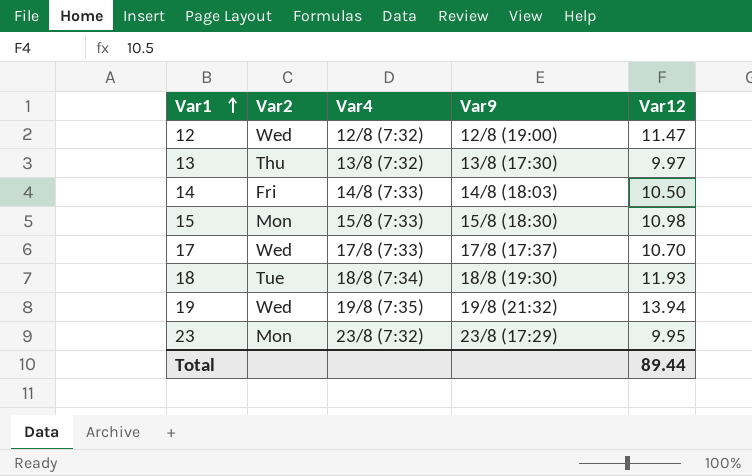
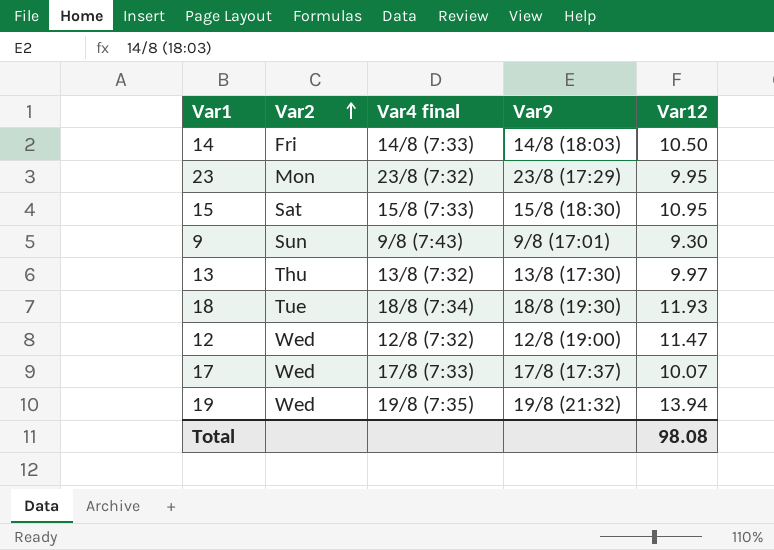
row order: Var1 ascending -> Var2 ascending
column name: Var4 -> Var4 final
15 | Var2: Mon -> Sat
15 | Var12: 10.98 -> 10.95
row 9: none -> Sun | 9/8 (7:43) | 9/8 (17:01) | 9.30
17 | Var12: 10.70 -> 10.07
Total | Var12: 89.44 -> 98.08

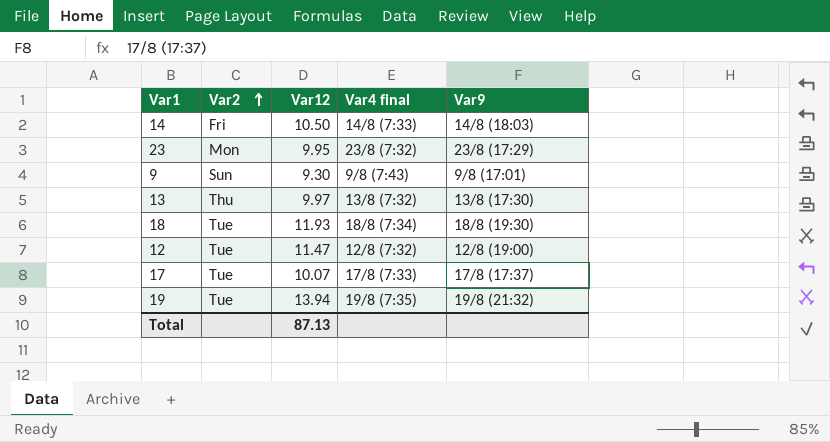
column Var12 | position: 5 -> 3
row 15: Sat | 15/8 (7:33) | 15/8 (18:30) | 10.95 -> none
12 | Var2: Wed -> Tue
17 | Var2: Wed -> Tue
19 | Var2: Wed -> Tue
Total | Var12: 98.08 -> 87.13

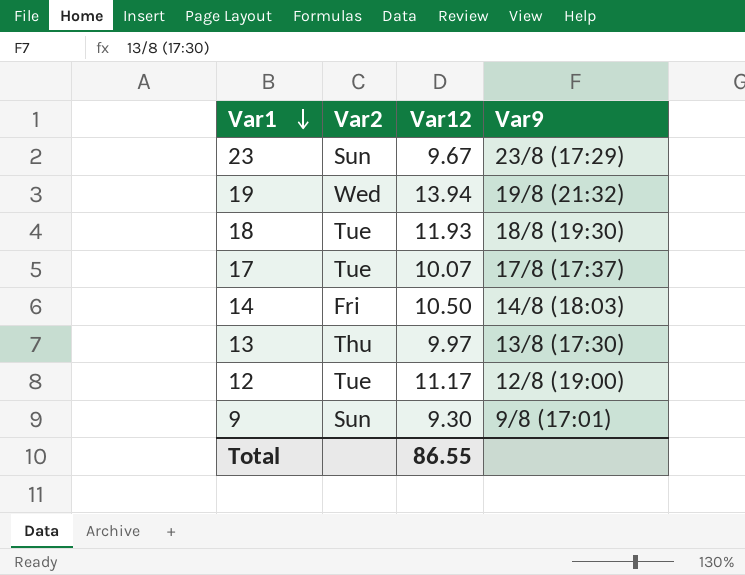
row order: Var2 ascending -> Var1 descending
column Var4 final | position: 4 -> none
23 | Var2: Mon -> Sun
23 | Var12: 9.95 -> 9.67
19 | Var2: Tue -> Wed
12 | Var12: 11.47 -> 11.17
Total | Var12: 87.13 -> 86.55

